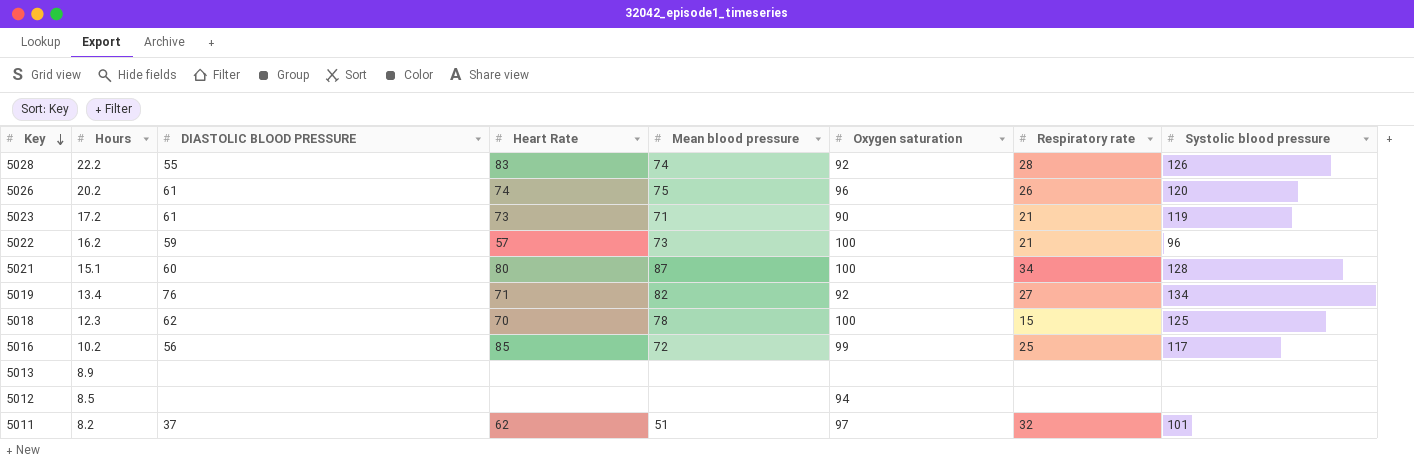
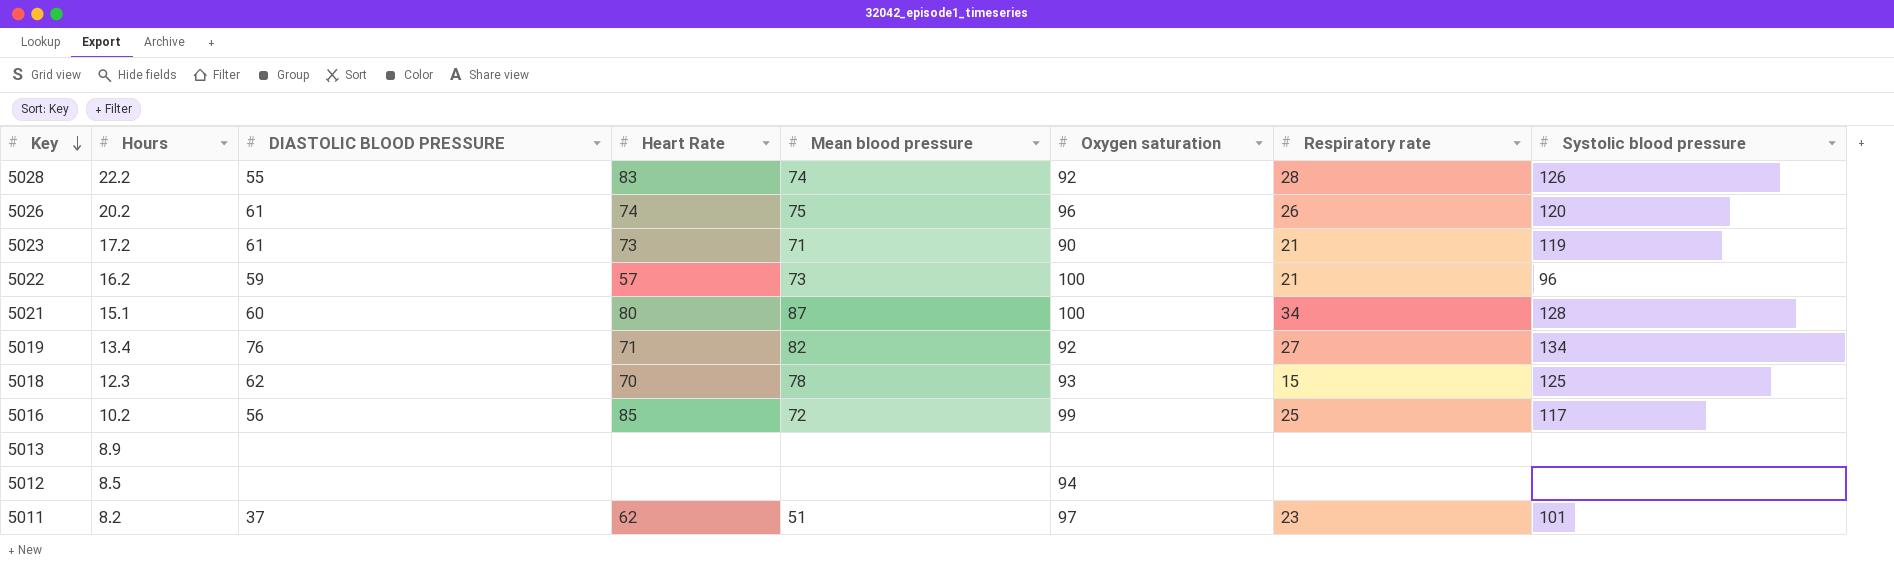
5018 | Oxygen saturation: 100 -> 93
5011 | Respiratory rate: 32 -> 23

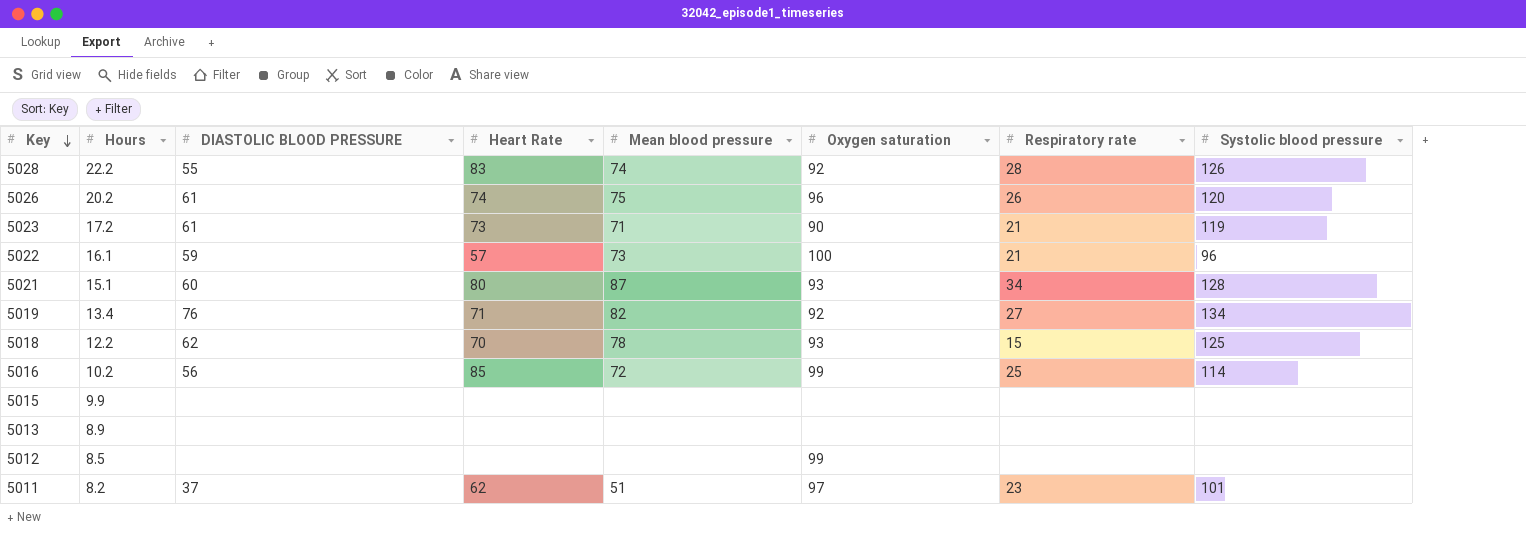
5022 | Hours: 16.2 -> 16.1
5021 | Oxygen saturation: 100 -> 93
5018 | Hours: 12.3 -> 12.2
5016 | Systolic blood pressure: 117 -> 114
row 5015: none -> 9.9 | none | none | none | none | none | none
5012 | Oxygen saturation: 94 -> 99

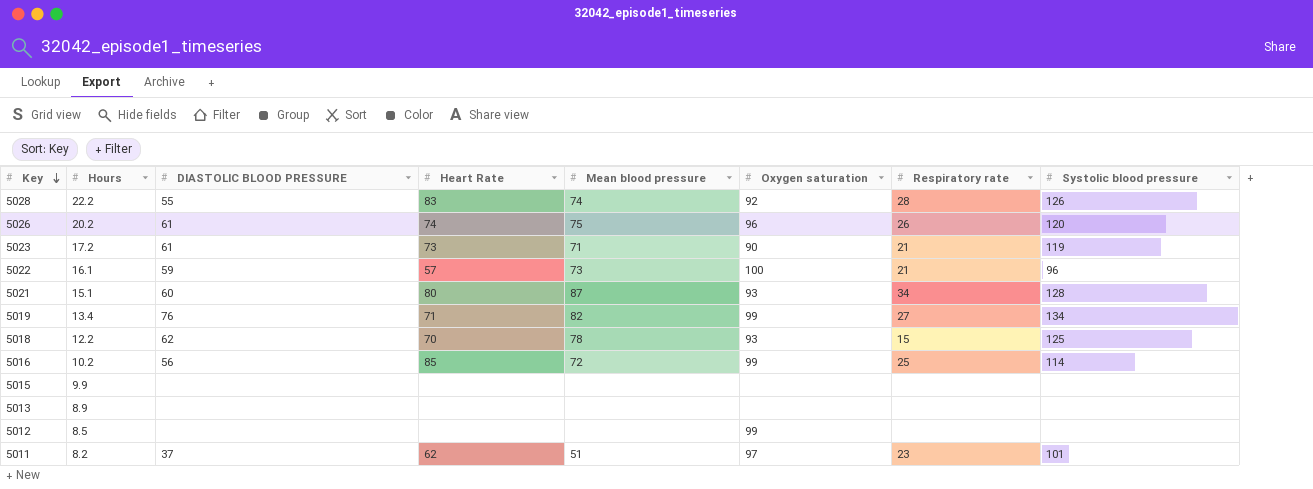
5019 | Oxygen saturation: 92 -> 99

